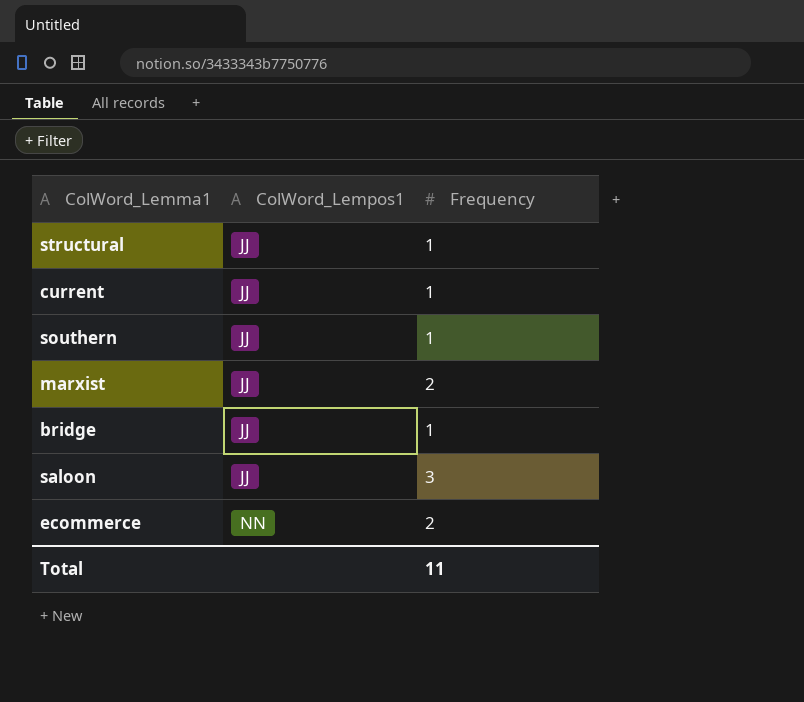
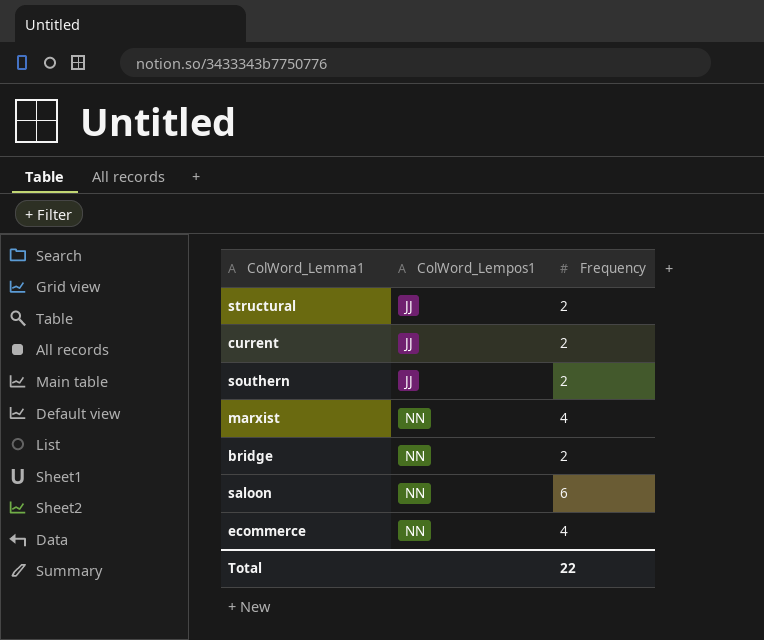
structural | Frequency: 1 -> 2
current | Frequency: 1 -> 2
southern | Frequency: 1 -> 2
marxist | ColWord_Lempos1: JJ -> NN
marxist | Frequency: 2 -> 4
bridge | ColWord_Lempos1: JJ -> NN
bridge | Frequency: 1 -> 2
saloon | ColWord_Lempos1: JJ -> NN
saloon | Frequency: 3 -> 6
ecommerce | Frequency: 2 -> 4
Total | Frequency: 11 -> 22

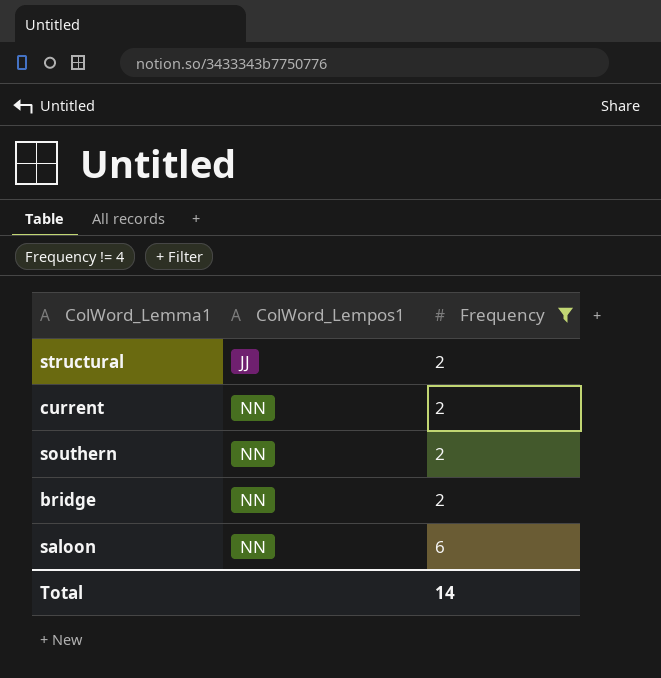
filter: none -> Frequency != 4
current | ColWord_Lempos1: JJ -> NN
southern | ColWord_Lempos1: JJ -> NN
Total | Frequency: 22 -> 14

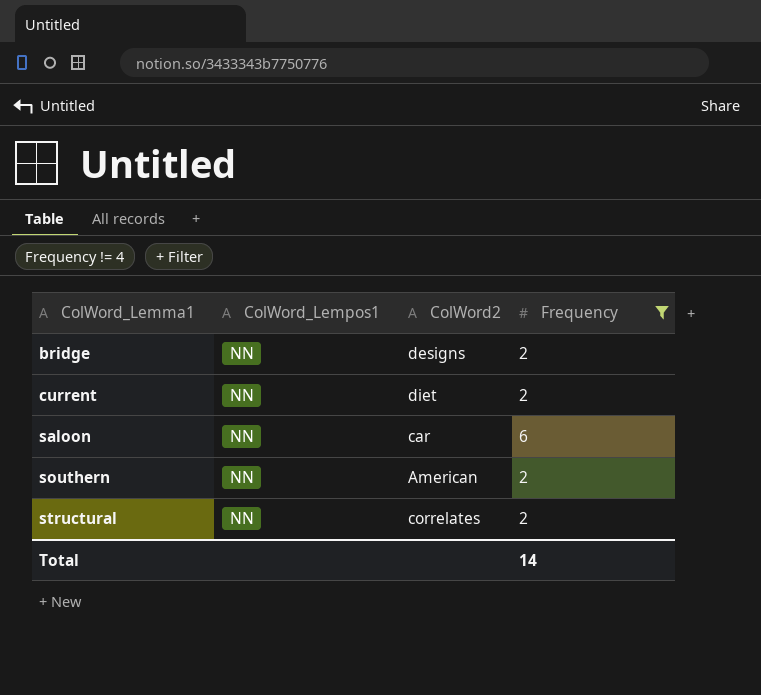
row order: ColWord_Lempos1 ascending -> ColWord_Lemma1 ascending
column ColWord2 | position: none -> 3
structural | ColWord_Lempos1: JJ -> NN

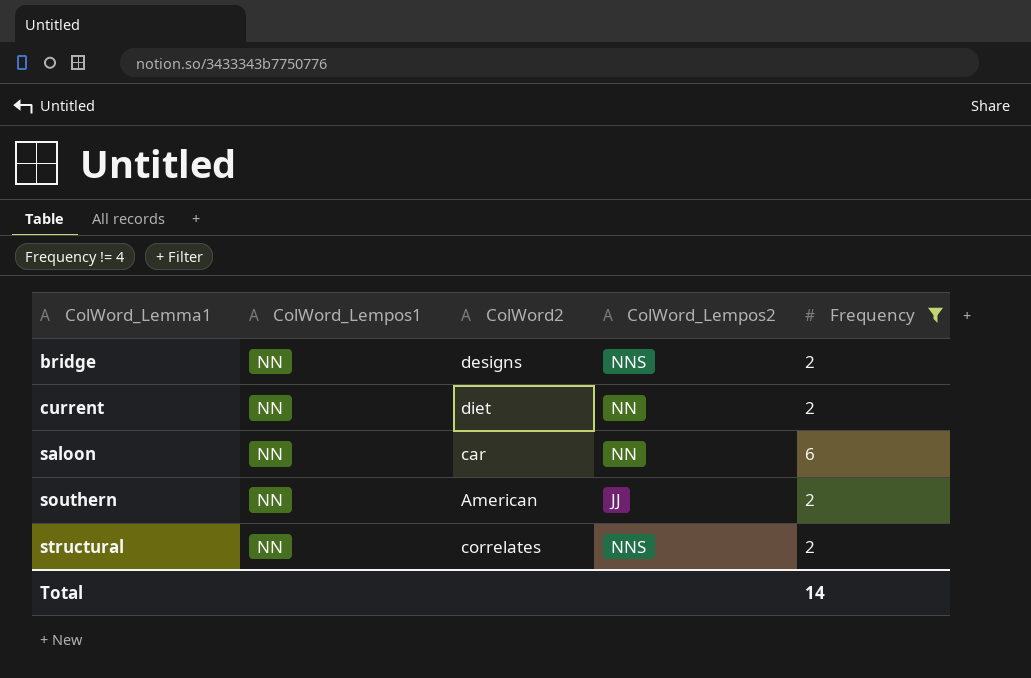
column ColWord_Lempos2 | position: none -> 4

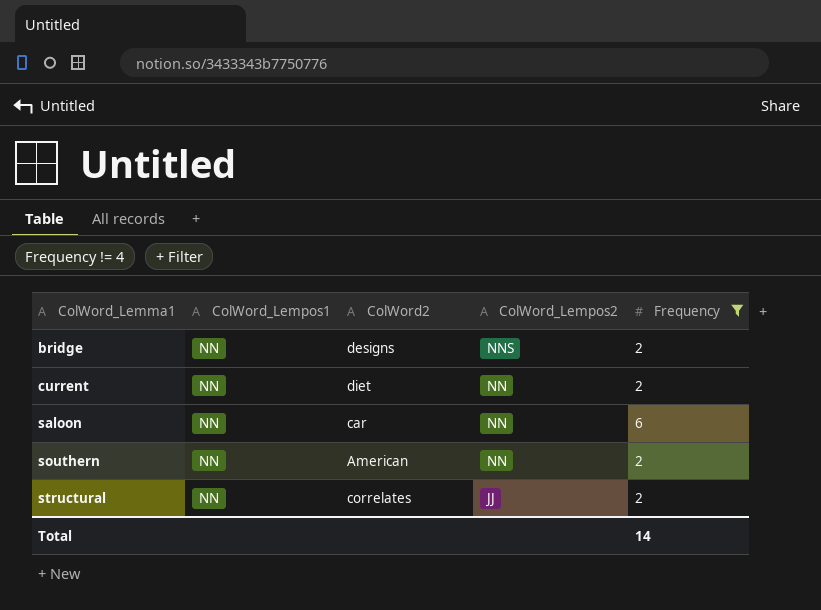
southern | ColWord_Lempos2: JJ -> NN
structural | ColWord_Lempos2: NNS -> JJ

